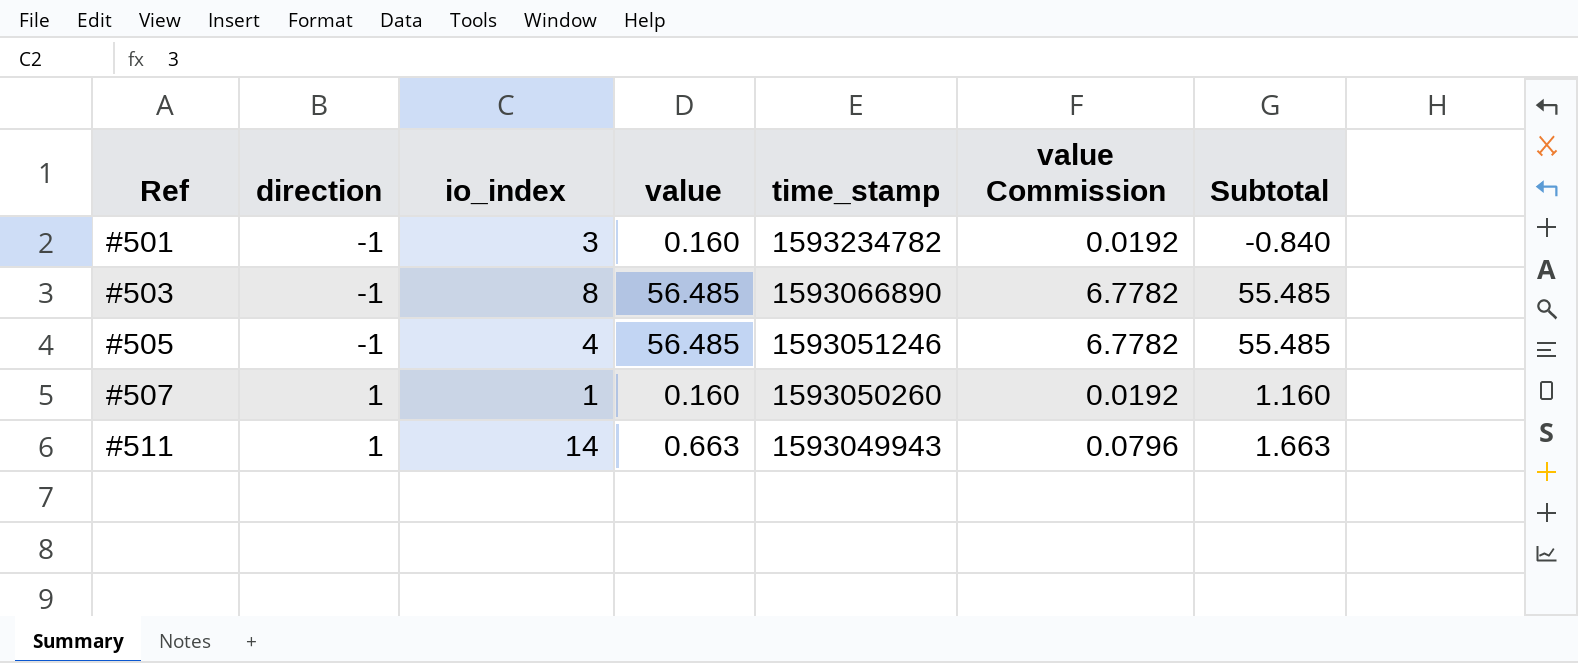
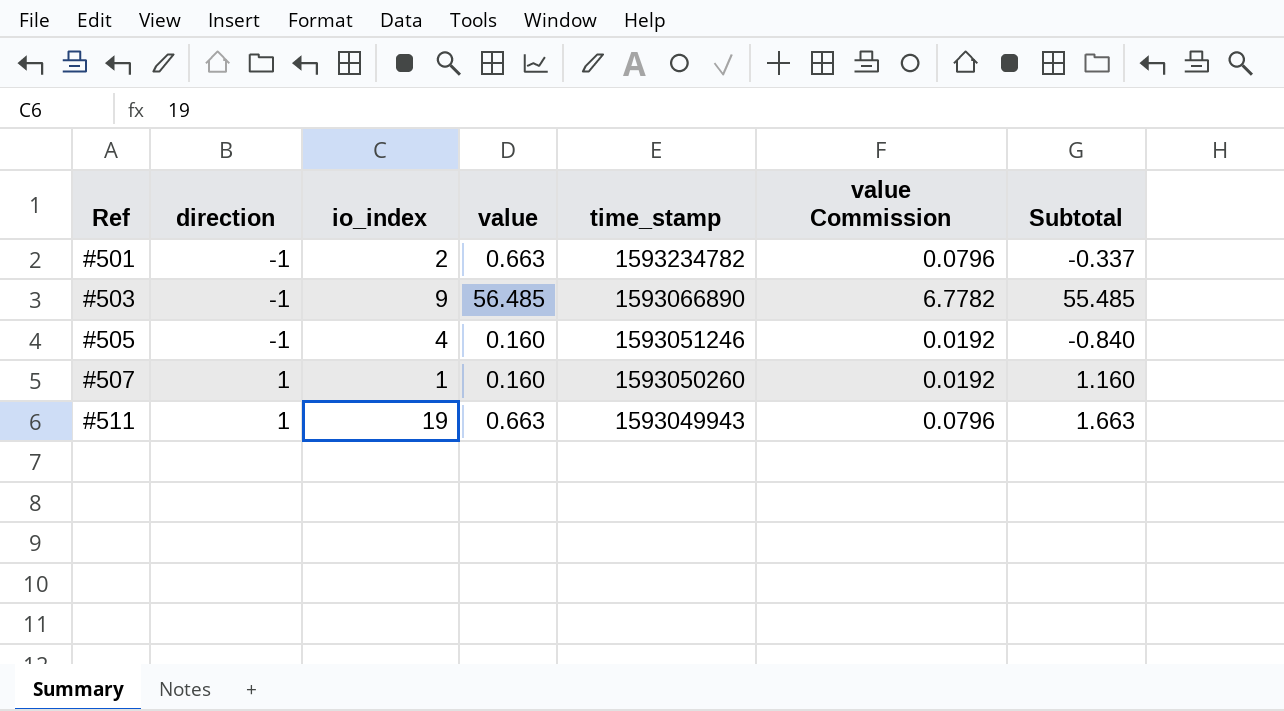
#501 | io_index: 3 -> 2
#501 | value: 0.160 -> 0.663
#501 | value Commission: 0.0192 -> 0.0796
#501 | Subtotal: -0.840 -> -0.337
#503 | io_index: 8 -> 9
#505 | value: 56.485 -> 0.160
#505 | value Commission: 6.7782 -> 0.0192
#505 | Subtotal: 55.485 -> -0.840
#511 | io_index: 14 -> 19

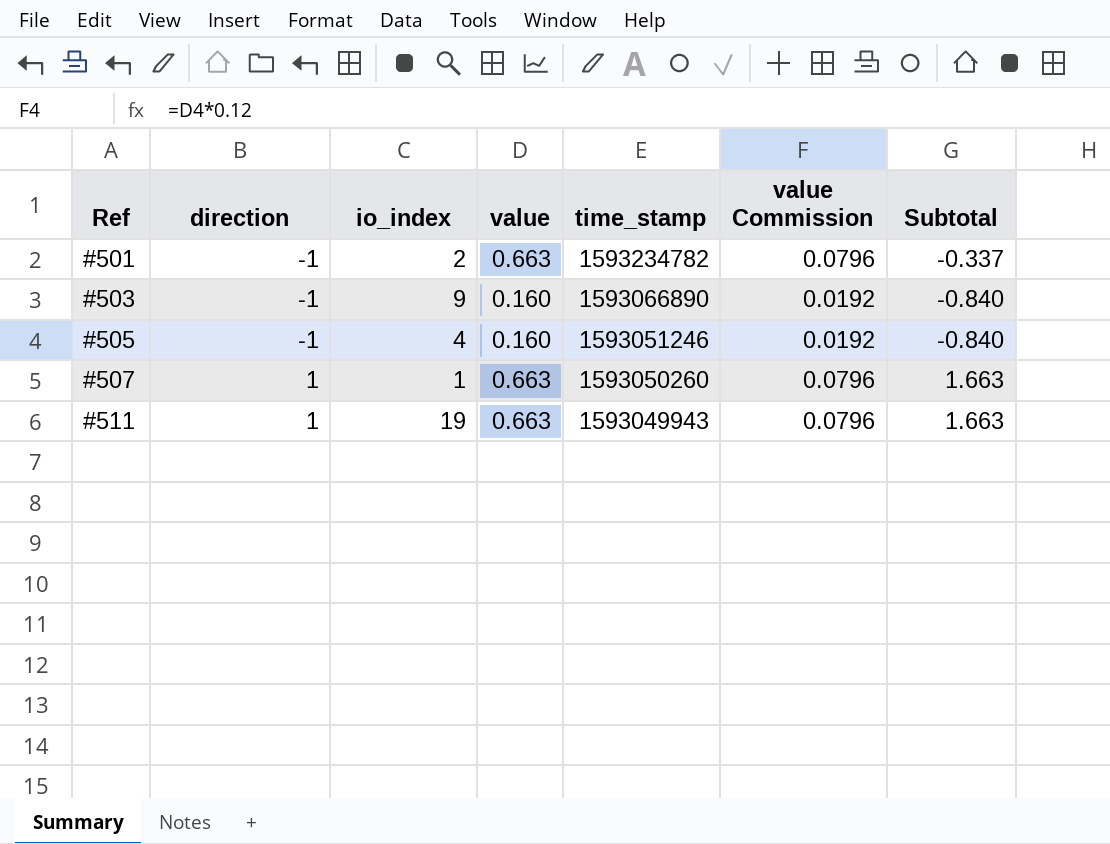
#503 | value: 56.485 -> 0.160
#503 | value Commission: 6.7782 -> 0.0192
#503 | Subtotal: 55.485 -> -0.840
#507 | value: 0.160 -> 0.663
#507 | value Commission: 0.0192 -> 0.0796
#507 | Subtotal: 1.160 -> 1.663

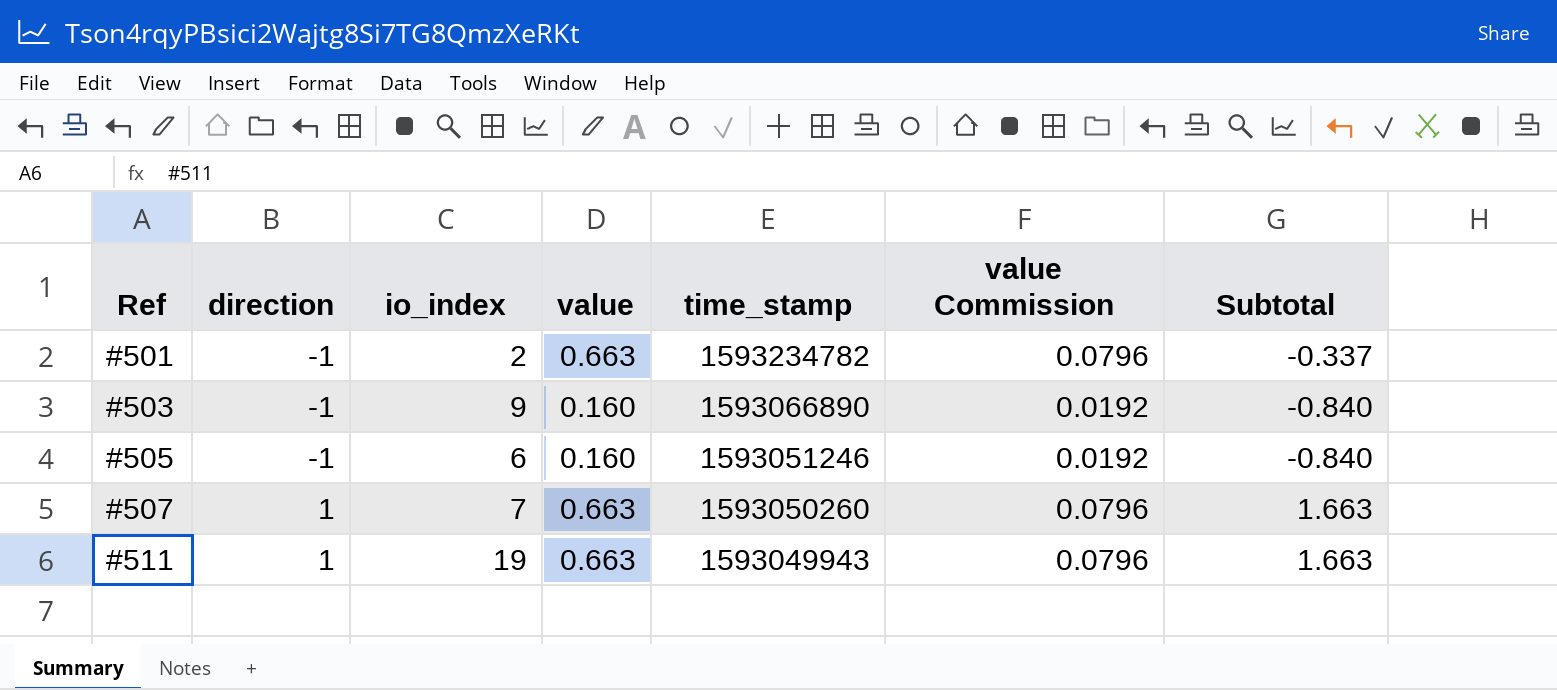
#505 | io_index: 4 -> 6
#507 | io_index: 1 -> 7

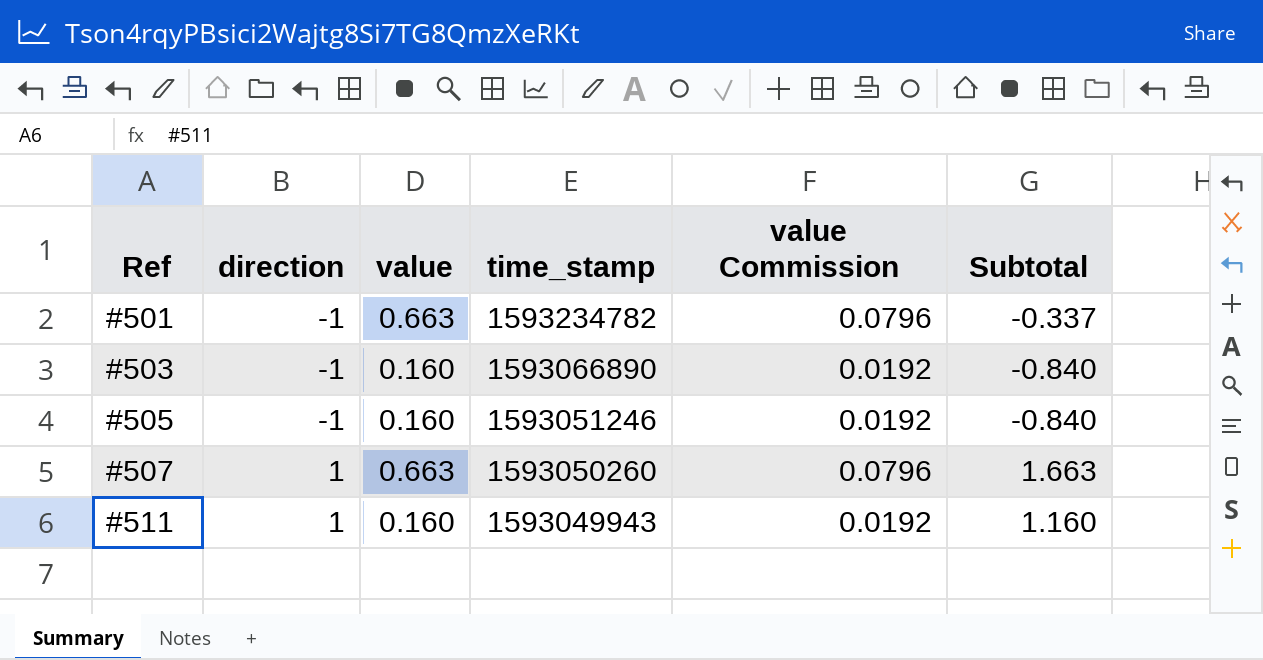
column io_index | position: 3 -> none
#511 | value: 0.663 -> 0.160
#511 | value Commission: 0.0796 -> 0.0192
#511 | Subtotal: 1.663 -> 1.160

